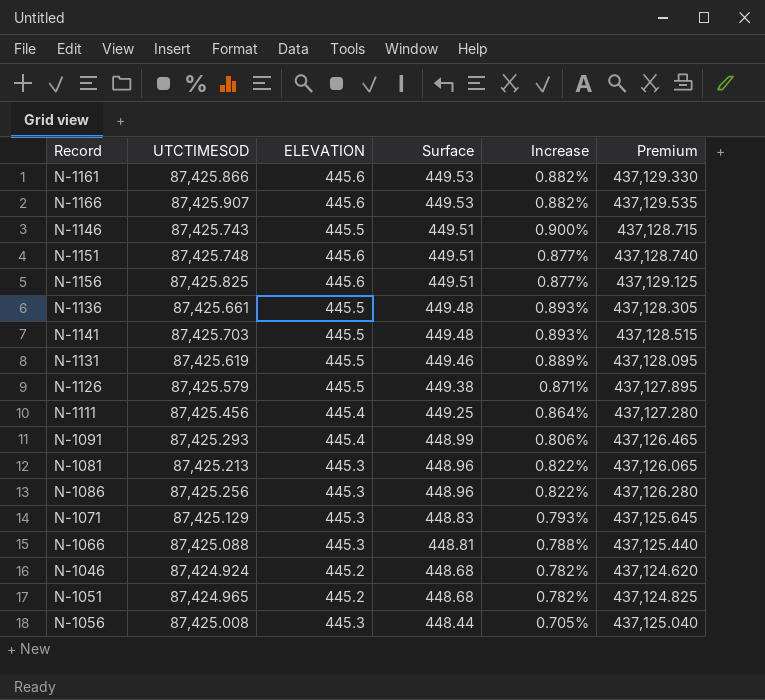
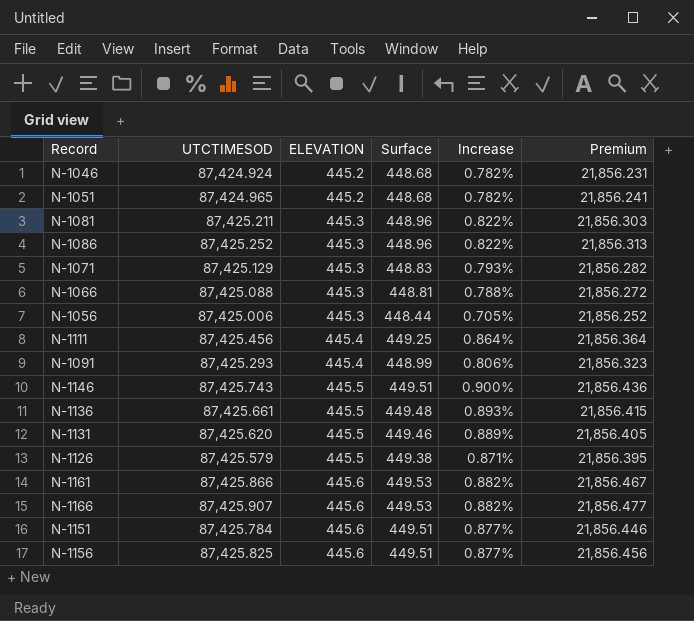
row order: Surface descending -> ELEVATION ascending
column Premium | formula: [UTCTIMESOD] * 5 -> [UTCTIMESOD] * 0.25
row N-1141: 87,425.703 | 445.5 | 449.48 | 0.893% | 437,128.515 -> none
N-1081 | UTCTIMESOD: 87,425.213 -> 87,425.211
N-1086 | UTCTIMESOD: 87,425.256 -> 87,425.252
N-1056 | UTCTIMESOD: 87,425.008 -> 87,425.006
N-1131 | UTCTIMESOD: 87,425.619 -> 87,425.620
N-1151 | UTCTIMESOD: 87,425.748 -> 87,425.784

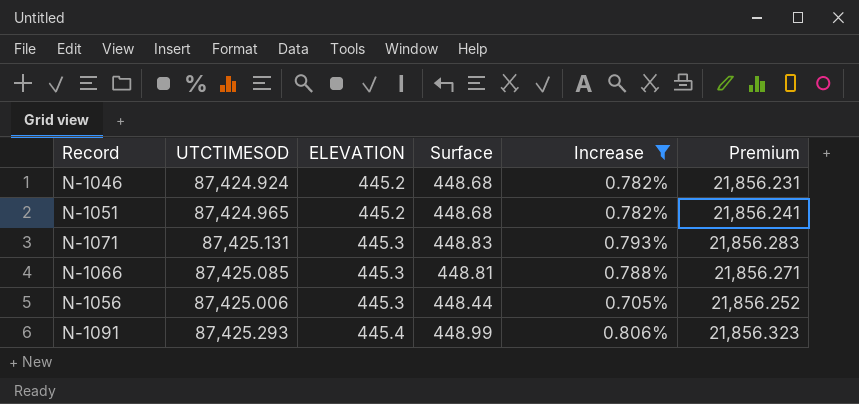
filter: none -> Increase <= 0.806%
N-1071 | UTCTIMESOD: 87,425.129 -> 87,425.131
N-1071 | Premium: 21,856.282 -> 21,856.283
N-1066 | UTCTIMESOD: 87,425.088 -> 87,425.085
N-1066 | Premium: 21,856.272 -> 21,856.271

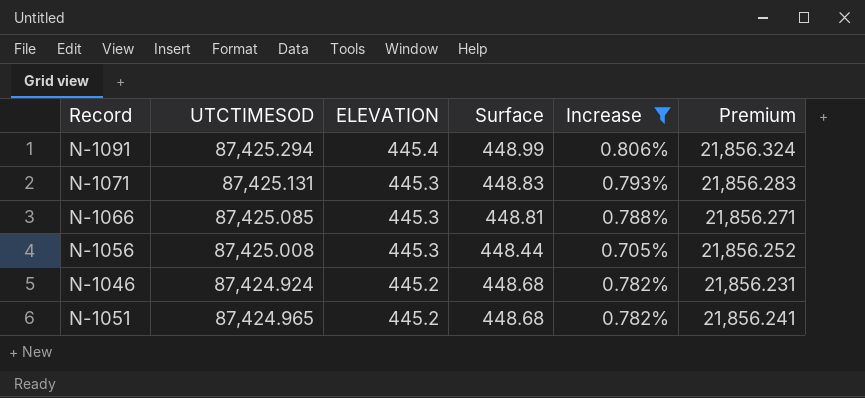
row order: ELEVATION ascending -> ELEVATION descending
N-1091 | UTCTIMESOD: 87,425.293 -> 87,425.294
N-1091 | Premium: 21,856.323 -> 21,856.324
N-1056 | UTCTIMESOD: 87,425.006 -> 87,425.008

